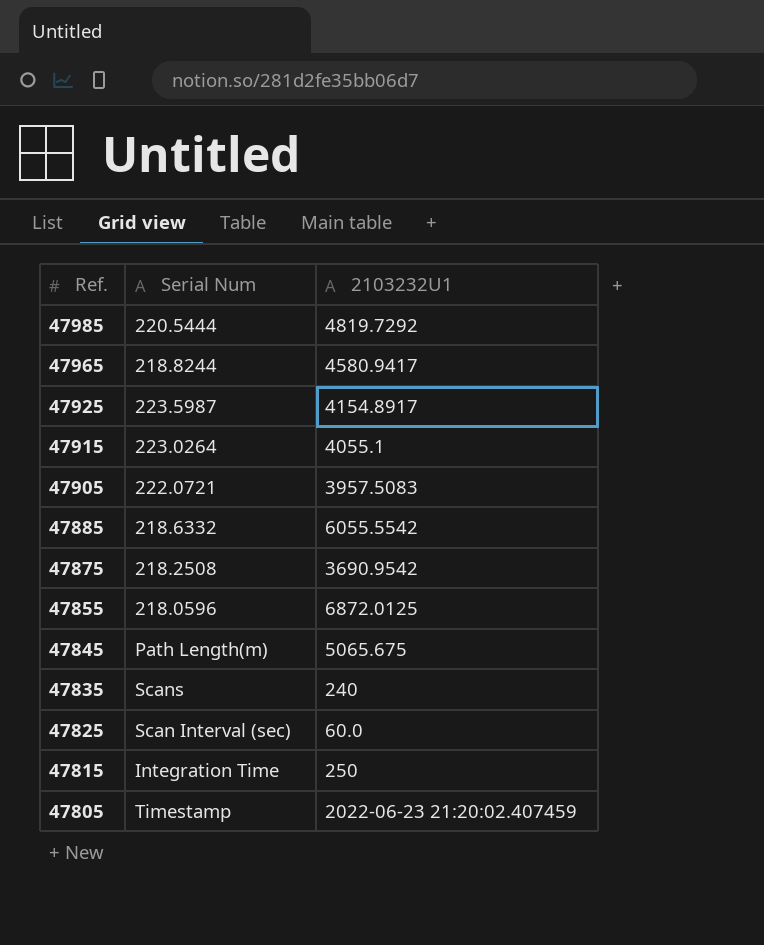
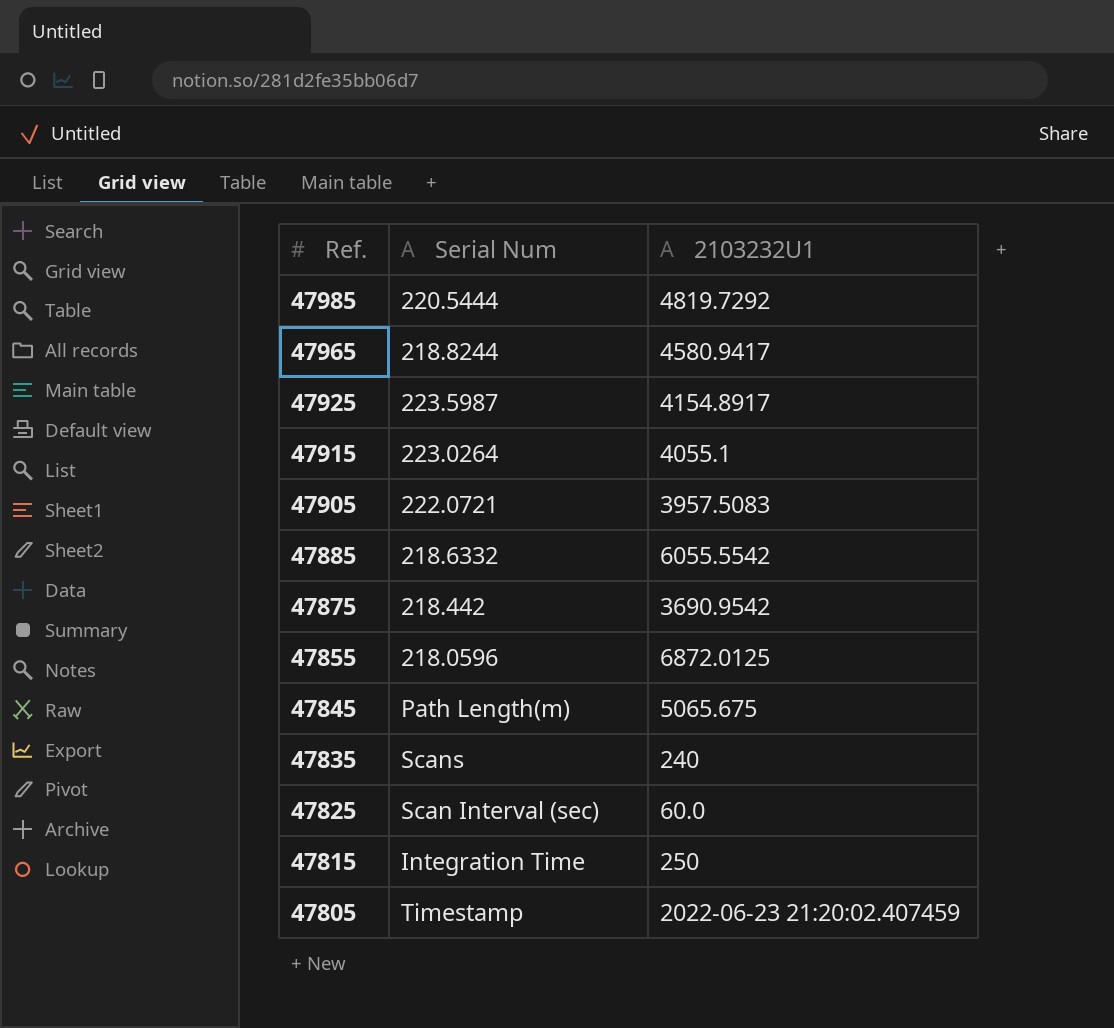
47875 | Serial Num: 218.2508 -> 218.442

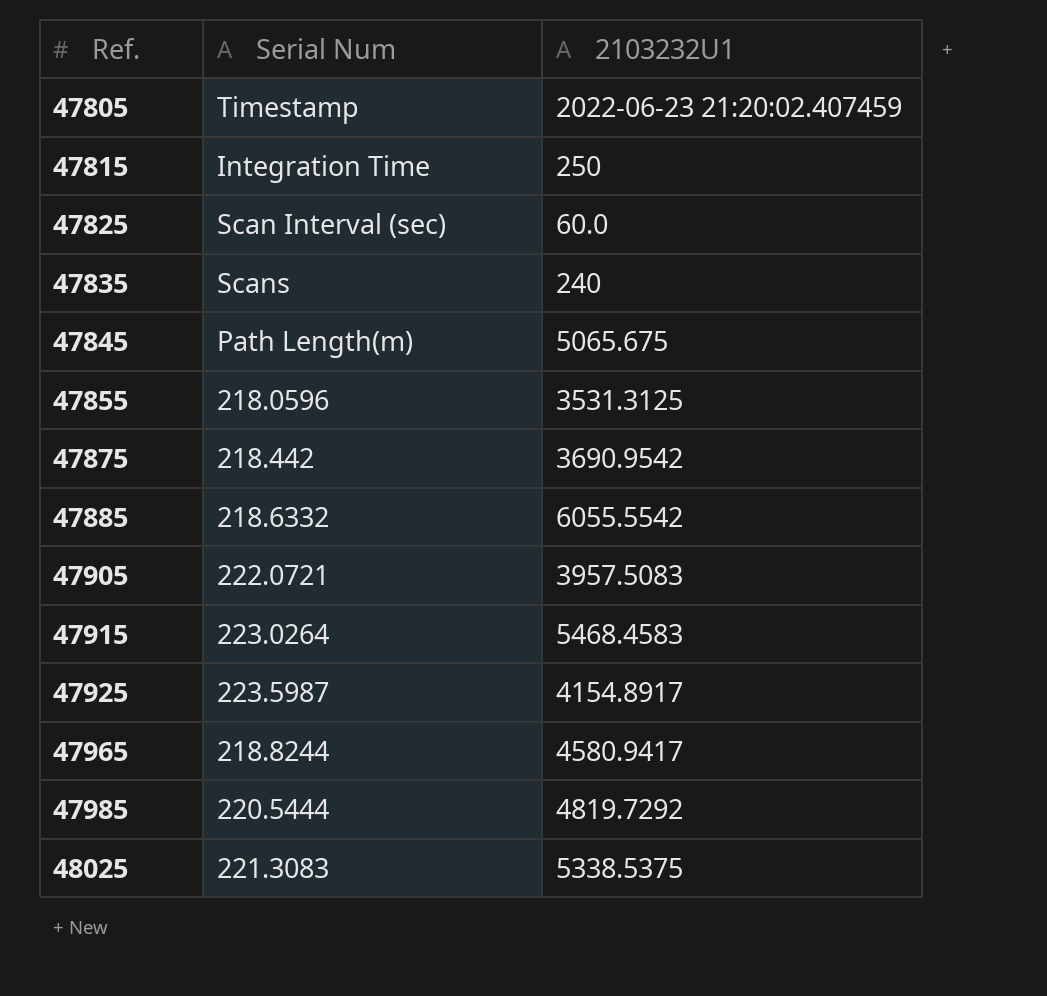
row order: Ref. descending -> Ref. ascending
47855 | 2103232U1: 6872.0125 -> 3531.3125
47915 | 2103232U1: 4055.1 -> 5468.4583
row 48025: none -> 221.3083 | 5338.5375

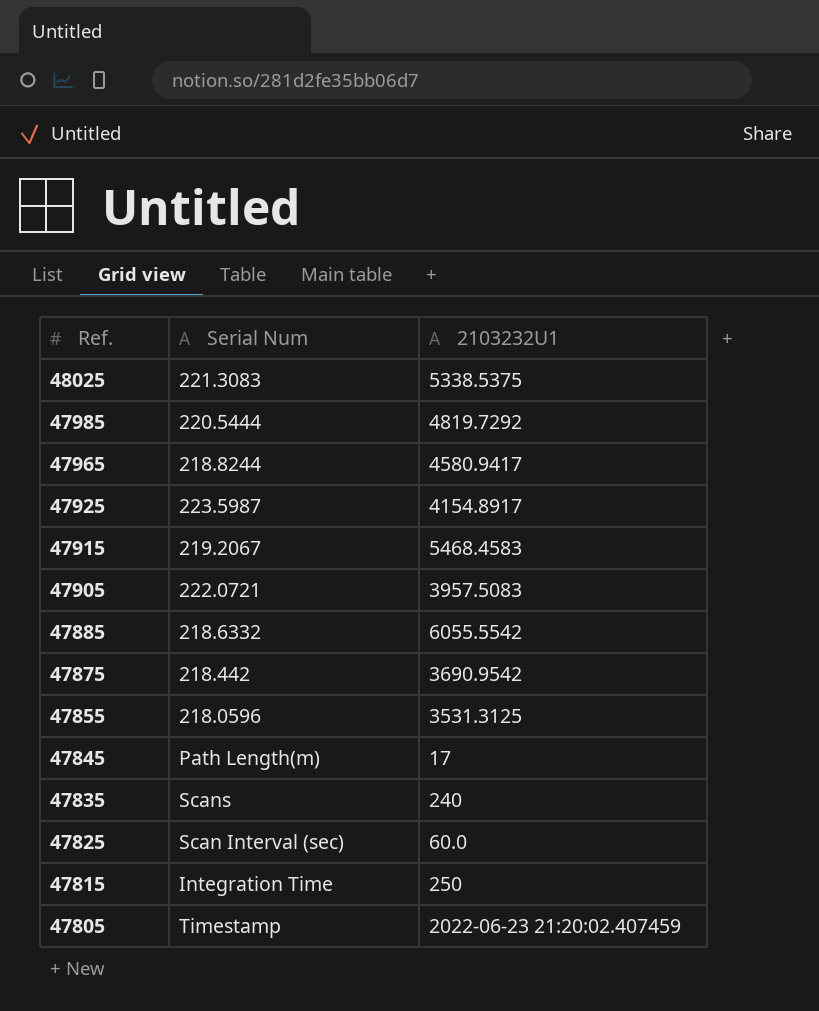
row order: Ref. ascending -> Ref. descending
47915 | Serial Num: 223.0264 -> 219.2067
47845 | 2103232U1: 5065.675 -> 17

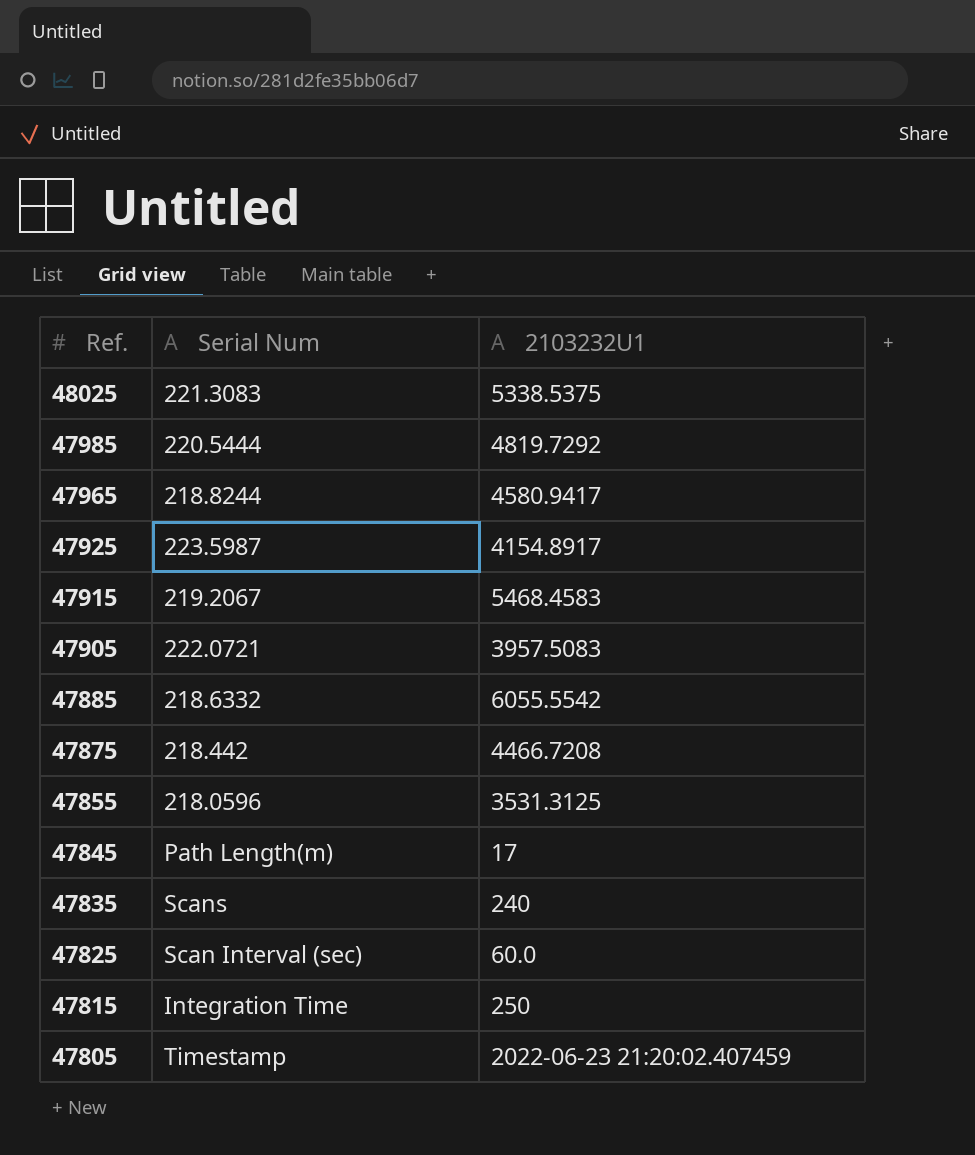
47875 | 2103232U1: 3690.9542 -> 4466.7208

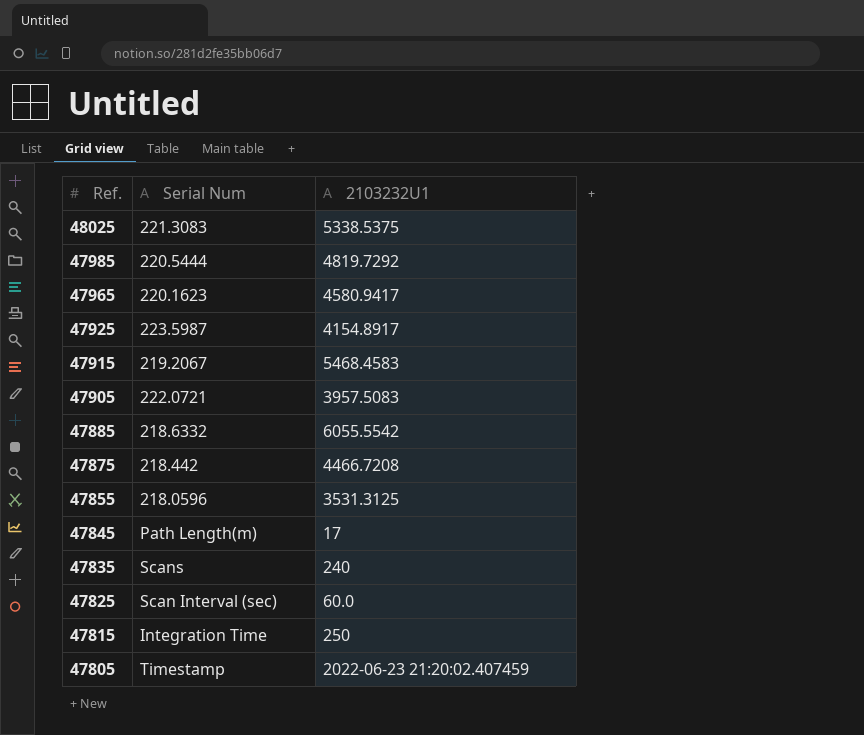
47965 | Serial Num: 218.8244 -> 220.1623

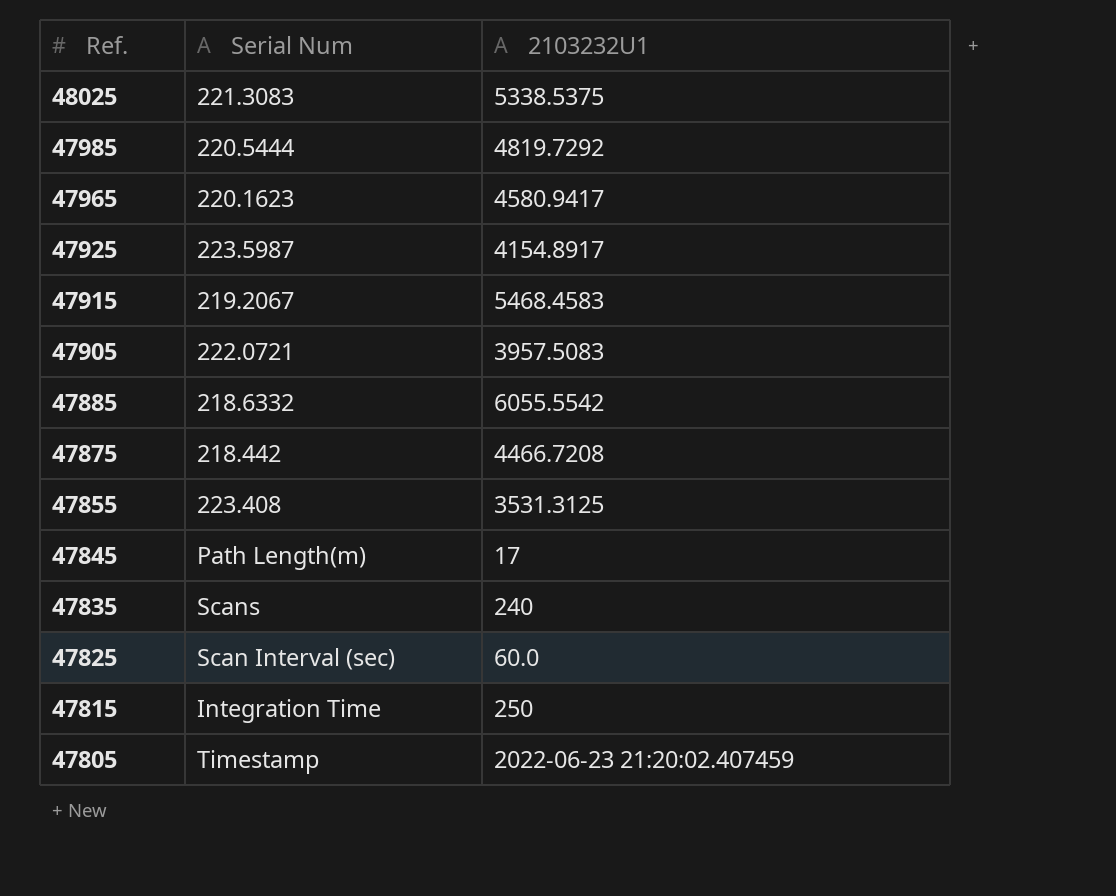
47855 | Serial Num: 218.0596 -> 223.408

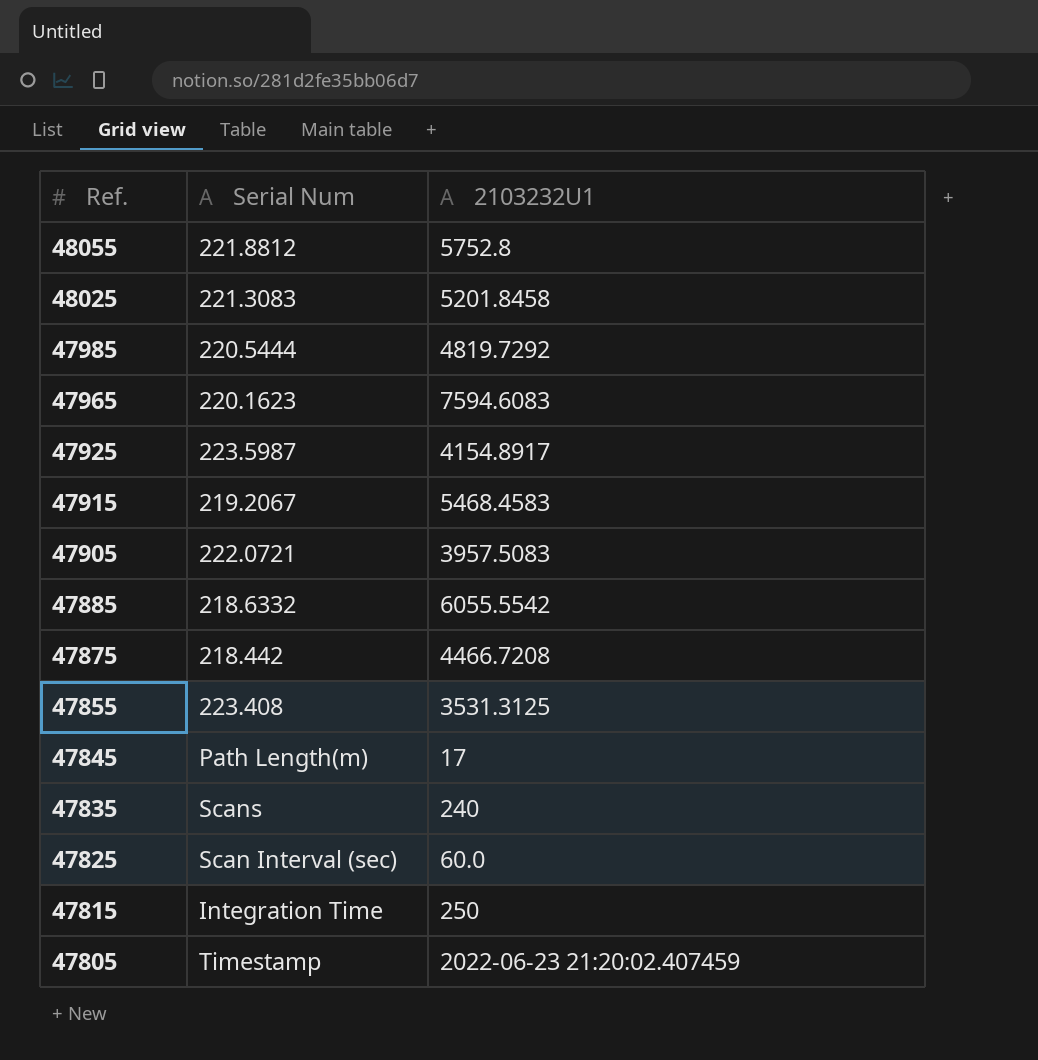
row 48055: none -> 221.8812 | 5752.8
48025 | 2103232U1: 5338.5375 -> 5201.8458
47965 | 2103232U1: 4580.9417 -> 7594.6083

